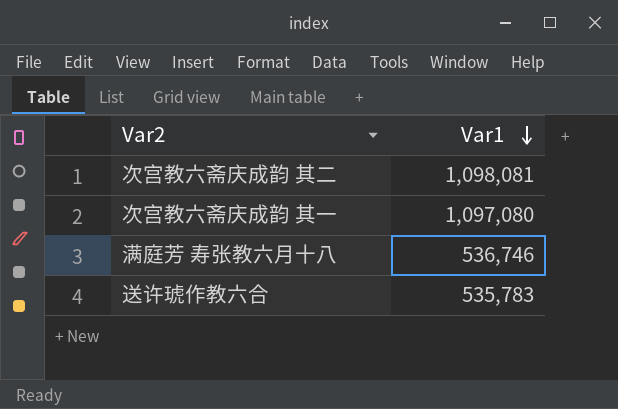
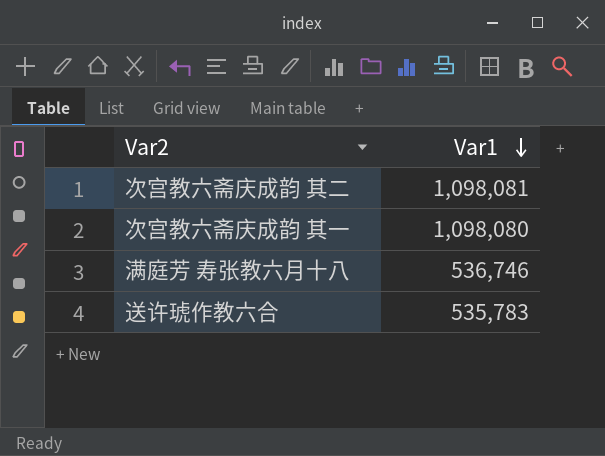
次宫教六斋庆成韵 其一 | Var1: 1,097,080 -> 1,098,080

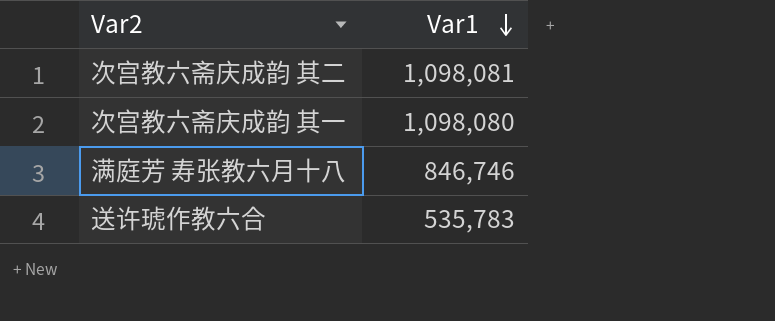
满庭芳 寿张教六月十八 | Var1: 536,746 -> 846,746

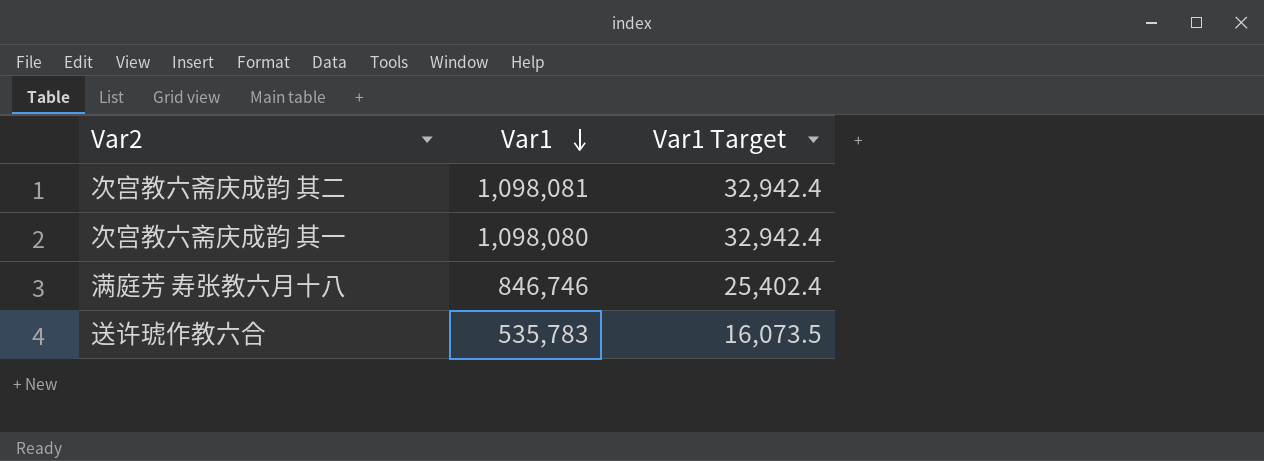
column Var1 Target | formula: none -> [Var1] * 0.03

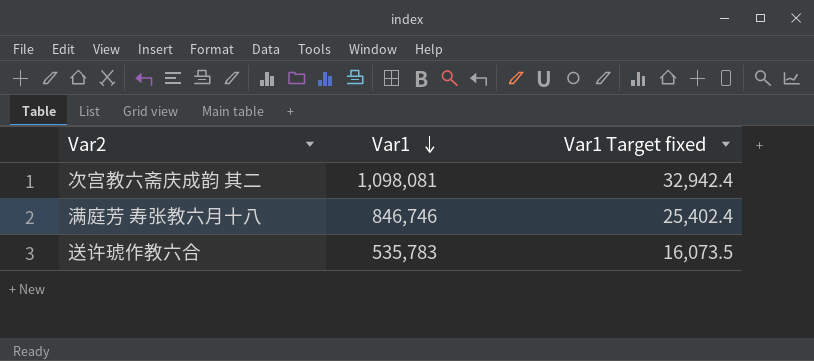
column name: Var1 Target -> Var1 Target fixed
row 次宫教六斋庆成韵 其一: 1,098,080 | 32,942.4 -> none

